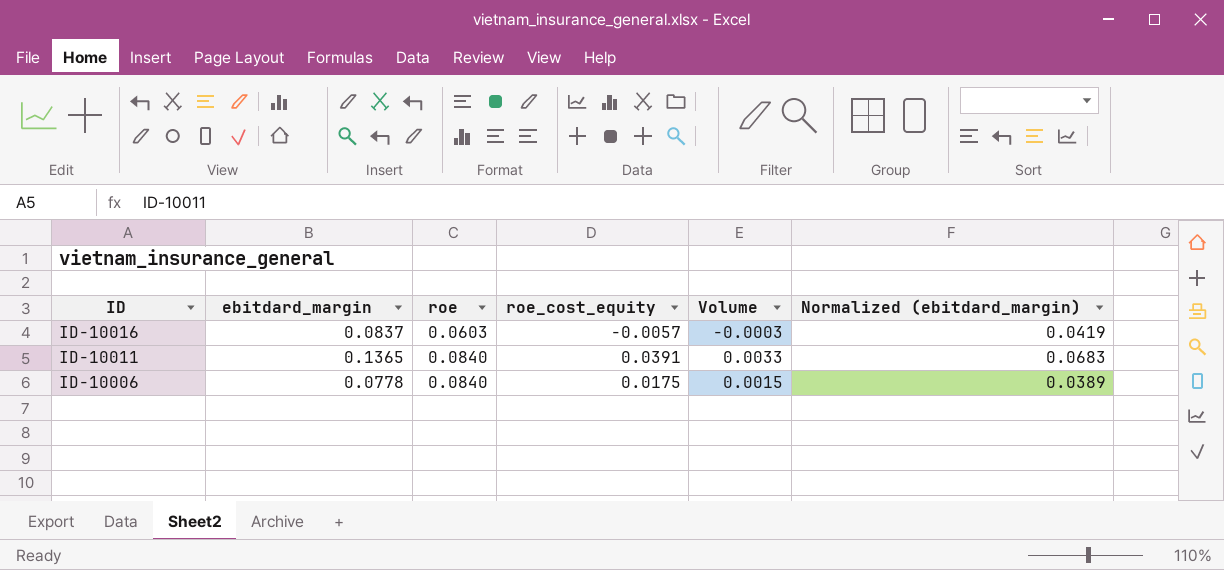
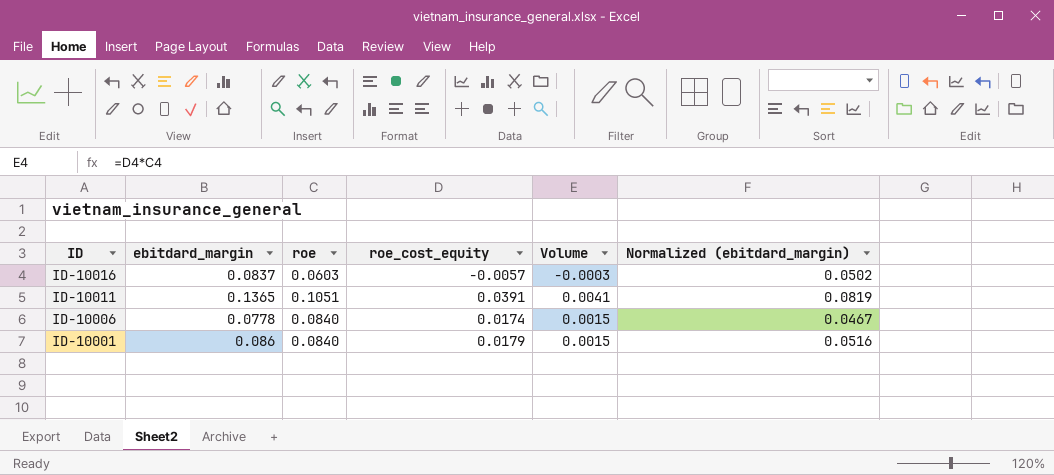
column Normalized (ebitdard_margin) | formula: [ebitdard_margin] * 0.5 -> [ebitdard_margin] * 0.6
ID-10011 | roe: 0.0840 -> 0.1051
ID-10011 | Volume: 0.0033 -> 0.0041
ID-10006 | roe_cost_equity: 0.0175 -> 0.0174
row ID-10001: none -> 0.086 | 0.0840 | 0.0179 | 0.0015 | 0.0516

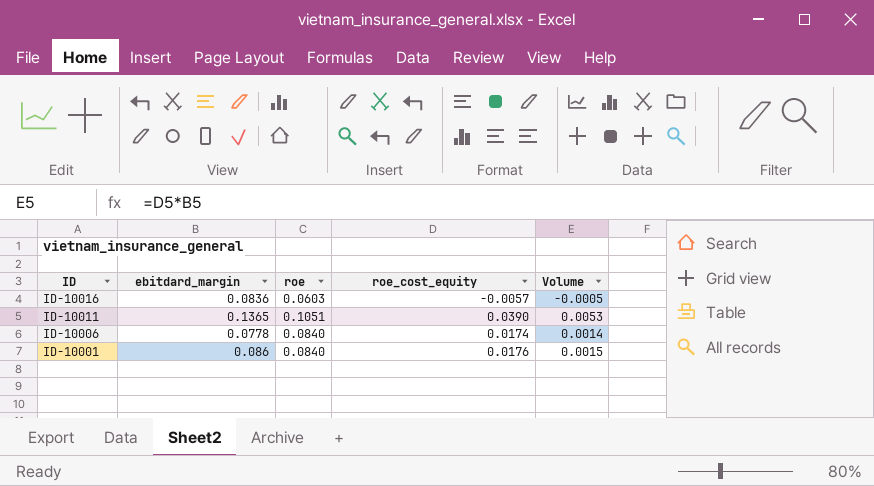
column Normalized (ebitdard_margin) | formula: [ebitdard_margin] * 0.6 -> none
column Volume | formula: [roe] * [roe_cost_equity] -> [ebitdard_margin] * [roe_cost_equity]
ID-10016 | ebitdard_margin: 0.0837 -> 0.0836
ID-10011 | roe_cost_equity: 0.0391 -> 0.0390
ID-10001 | roe_cost_equity: 0.0179 -> 0.0176

